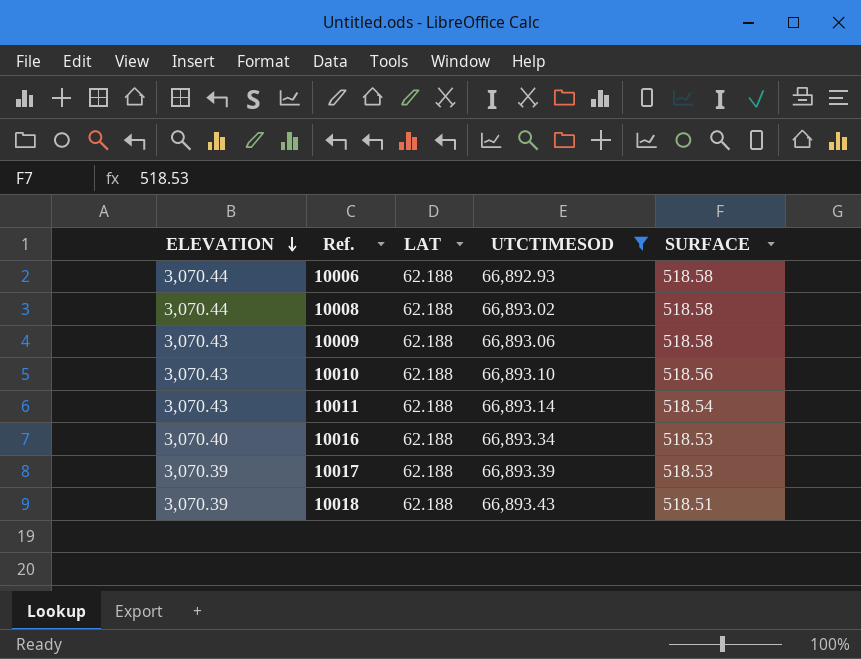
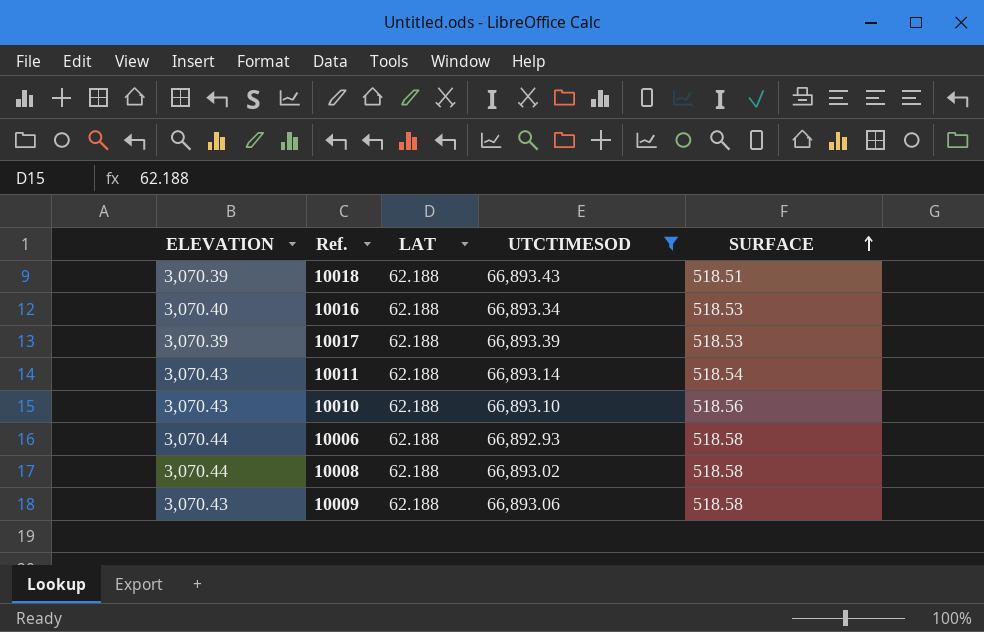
row order: ELEVATION descending -> SURFACE ascending

